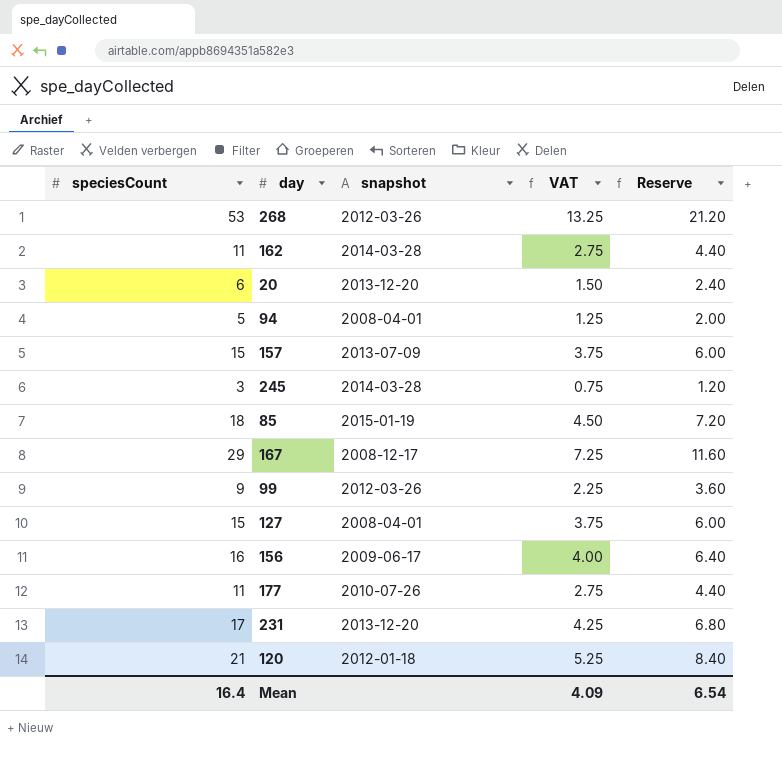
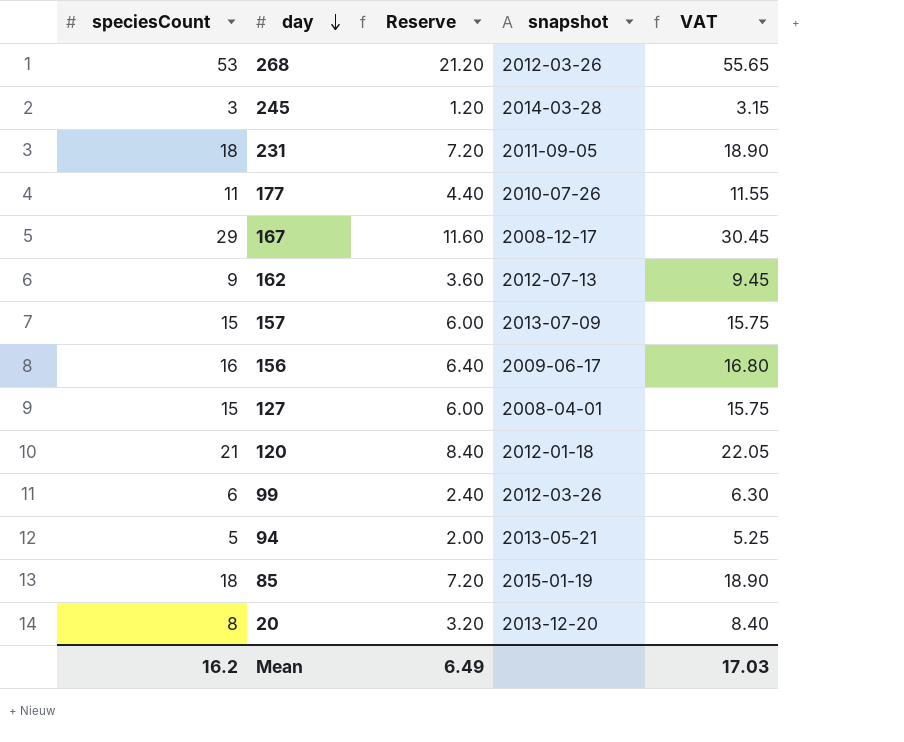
row order: none -> day descending
column Reserve | position: 5 -> 3
column VAT | formula: [speciesCount] * 0.25 -> [speciesCount] * 1.05
231 | speciesCount: 17 -> 18
231 | Reserve: 6.80 -> 7.20
231 | snapshot: 2013-12-20 -> 2011-09-05
162 | speciesCount: 11 -> 9
162 | Reserve: 4.40 -> 3.60
162 | snapshot: 2014-03-28 -> 2012-07-13
99 | speciesCount: 9 -> 6
99 | Reserve: 3.60 -> 2.40
94 | snapshot: 2008-04-01 -> 2013-05-21
20 | speciesCount: 6 -> 8
20 | Reserve: 2.40 -> 3.20
Mean | speciesCount: 16.4 -> 16.2
Mean | Reserve: 6.54 -> 6.49
Mean | VAT: 4.09 -> 17.03

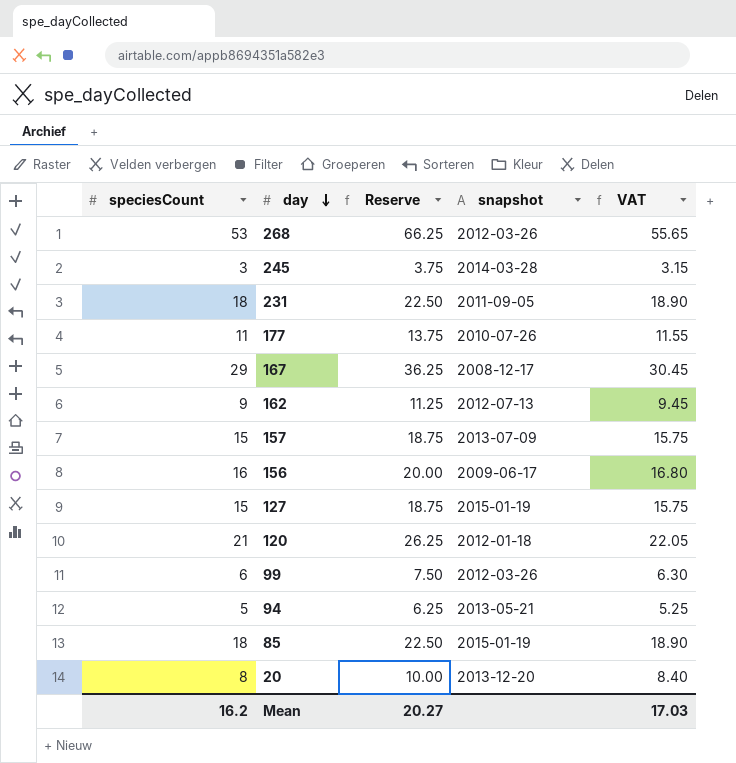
column Reserve | formula: [speciesCount] * 0.4 -> [speciesCount] * 1.25
127 | snapshot: 2008-04-01 -> 2015-01-19
Mean | Reserve: 6.49 -> 20.27

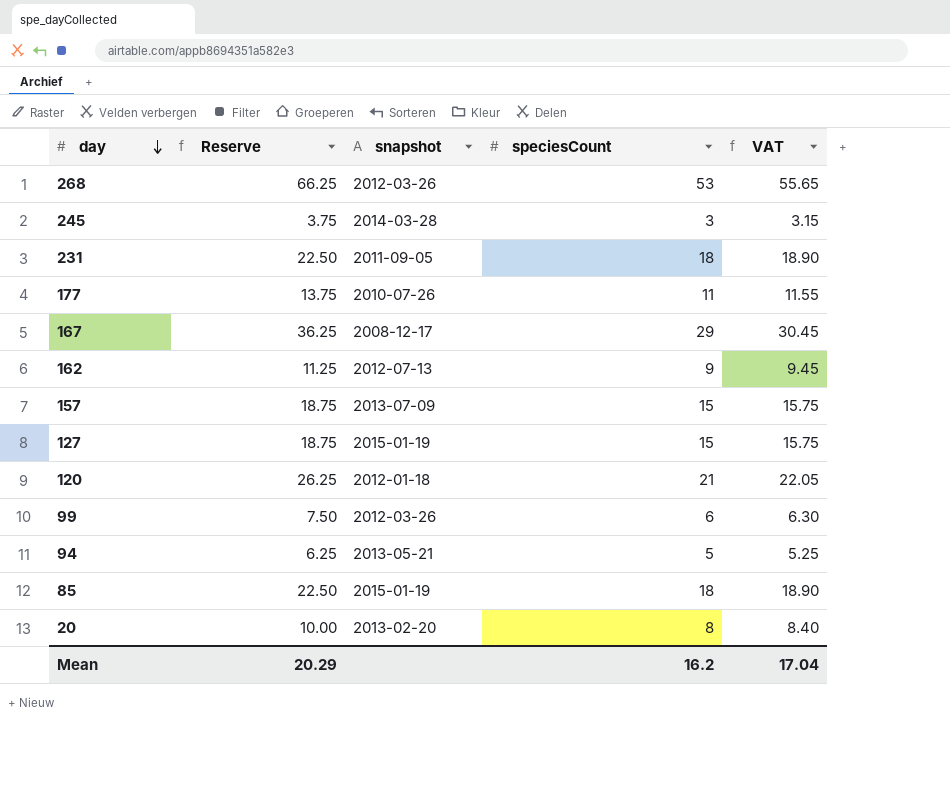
column speciesCount | position: 1 -> 4
row 156: 16 | 20.00 | 2009-06-17 | 16.80 -> none
20 | snapshot: 2013-12-20 -> 2013-02-20
Mean | Reserve: 20.27 -> 20.29
Mean | VAT: 17.03 -> 17.04

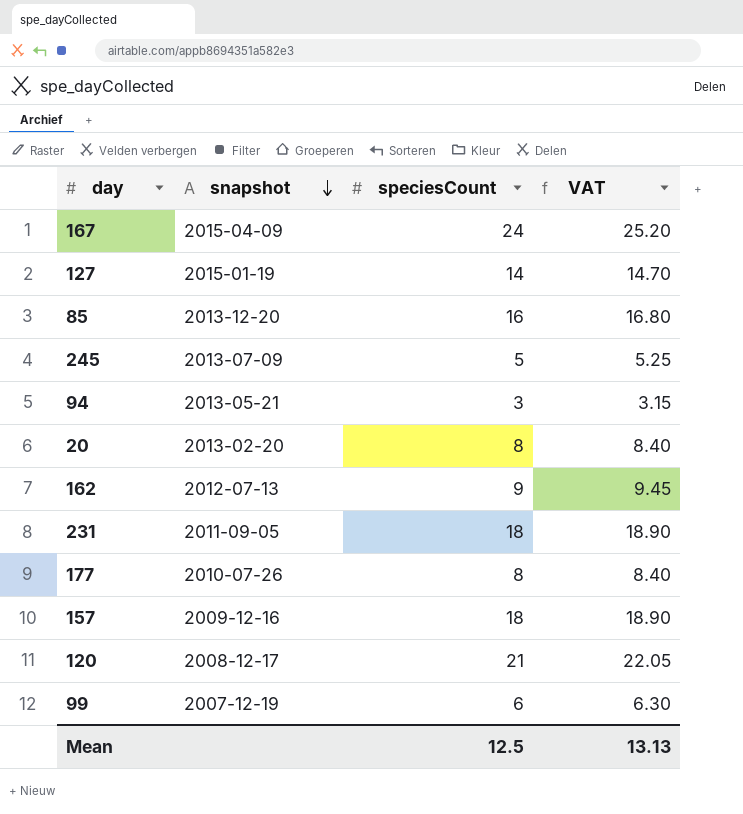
row order: day descending -> snapshot descending
column Reserve | formula: [speciesCount] * 1.25 -> none
row 268: 66.25 | 2012-03-26 | 53 | 55.65 -> none
167 | snapshot: 2008-12-17 -> 2015-04-09
167 | speciesCount: 29 -> 24
167 | VAT: 30.45 -> 25.20
127 | speciesCount: 15 -> 14
127 | VAT: 15.75 -> 14.70
85 | snapshot: 2015-01-19 -> 2013-12-20
85 | speciesCount: 18 -> 16
85 | VAT: 18.90 -> 16.80
245 | snapshot: 2014-03-28 -> 2013-07-09
245 | speciesCount: 3 -> 5
245 | VAT: 3.15 -> 5.25
94 | speciesCount: 5 -> 3
94 | VAT: 5.25 -> 3.15
177 | speciesCount: 11 -> 8
177 | VAT: 11.55 -> 8.40
157 | snapshot: 2013-07-09 -> 2009-12-16
157 | speciesCount: 15 -> 18
157 | VAT: 15.75 -> 18.90
120 | snapshot: 2012-01-18 -> 2008-12-17
99 | snapshot: 2012-03-26 -> 2007-12-19
Mean | speciesCount: 16.2 -> 12.5
Mean | VAT: 17.04 -> 13.13

